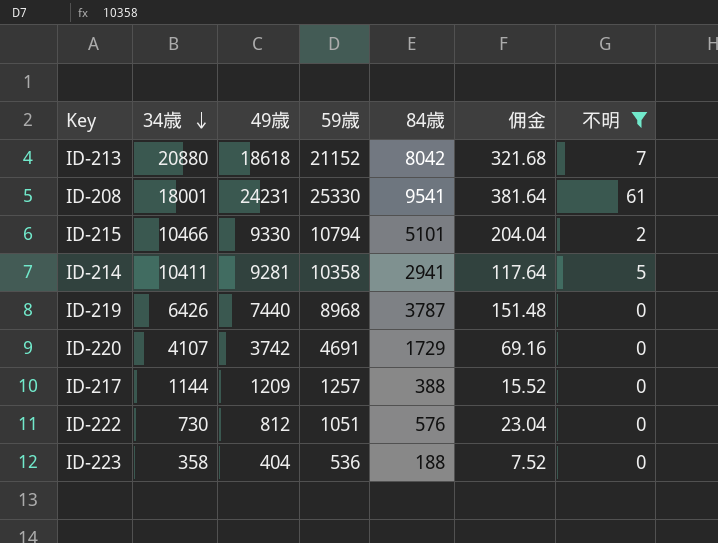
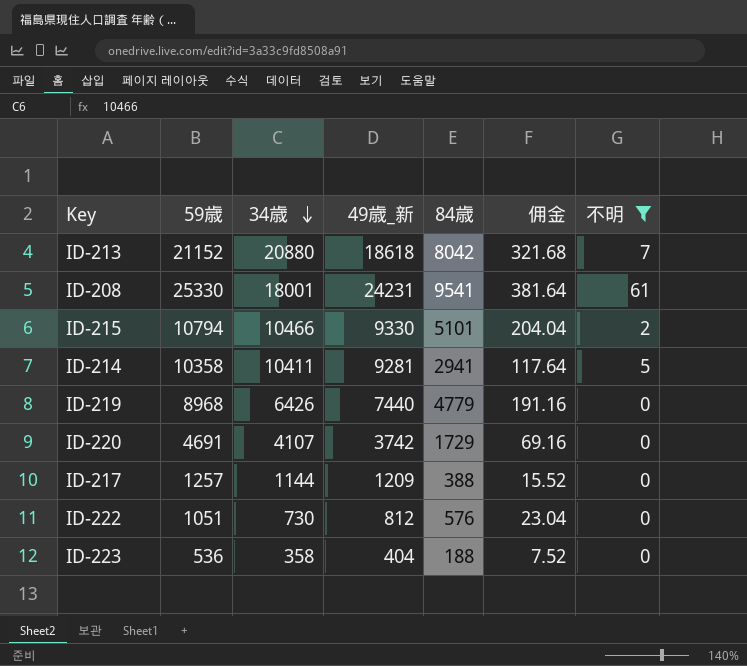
column 59歳 | position: 4 -> 2
column name: 49歳 -> 49歳_新
ID-219 | 84歳: 3787 -> 4779
ID-219 | 佣金: 151.48 -> 191.16

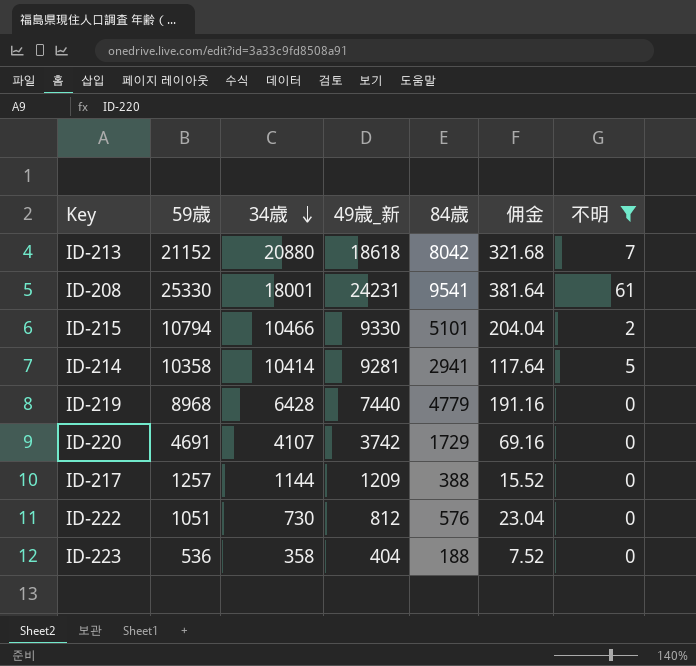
ID-214 | 34歳: 10411 -> 10414
ID-219 | 34歳: 6426 -> 6428

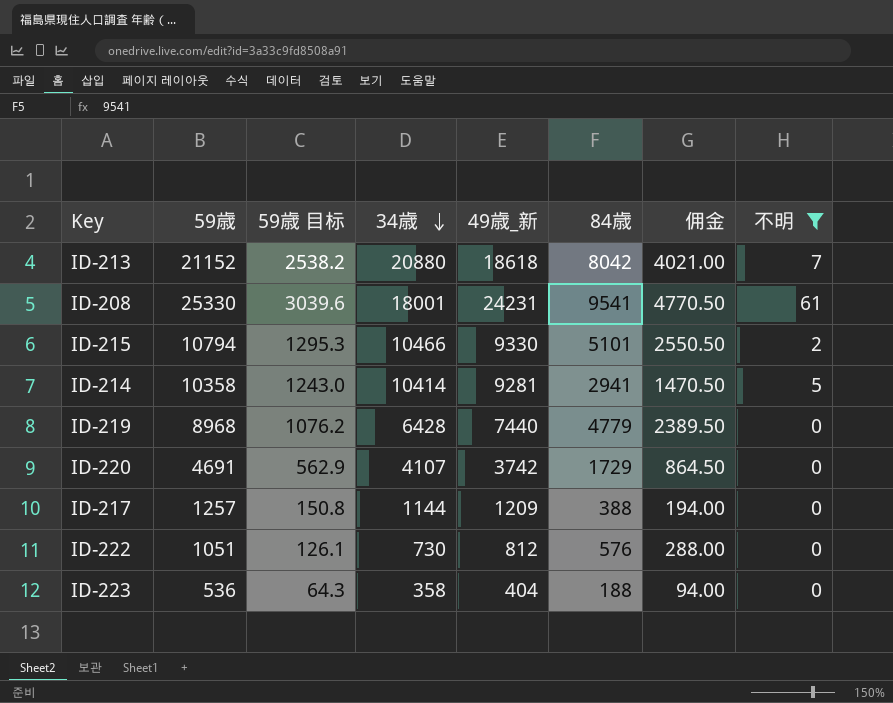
column 59歳 目标 | formula: none -> [59歳] * 0.12
column 佣金 | formula: [84歳] * 0.04 -> [84歳] * 0.5

